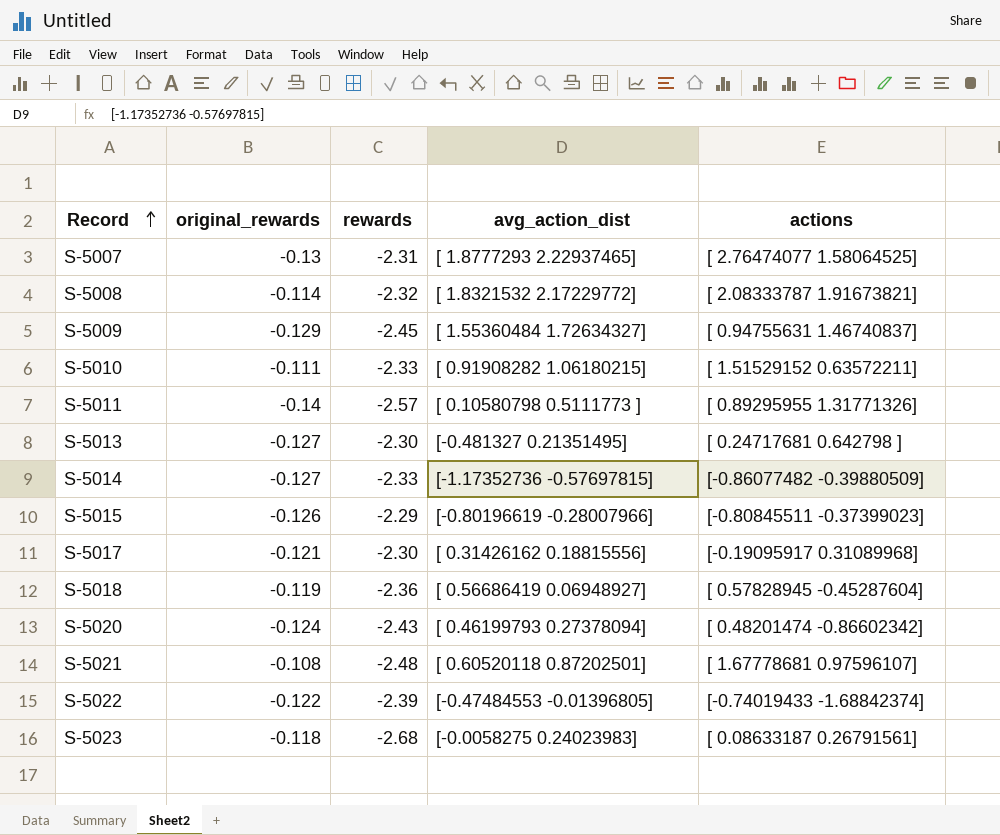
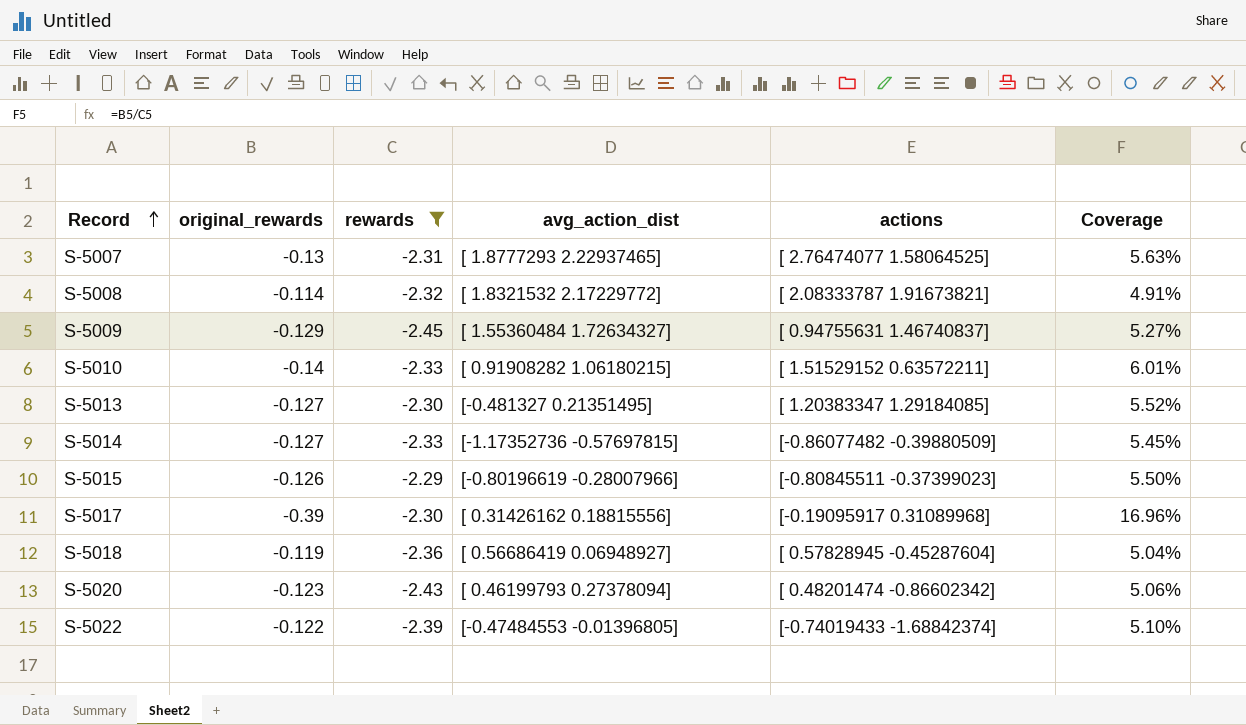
filter: none -> rewards >= -2.45
column Coverage | formula: none -> [original_rewards] / [rewards]
S-5010 | original_rewards: -0.111 -> -0.14
S-5013 | actions: [ 0.24717681 0.642798 ] -> [ 1.20383347 1.29184085]
S-5017 | original_rewards: -0.121 -> -0.39
S-5020 | original_rewards: -0.124 -> -0.123

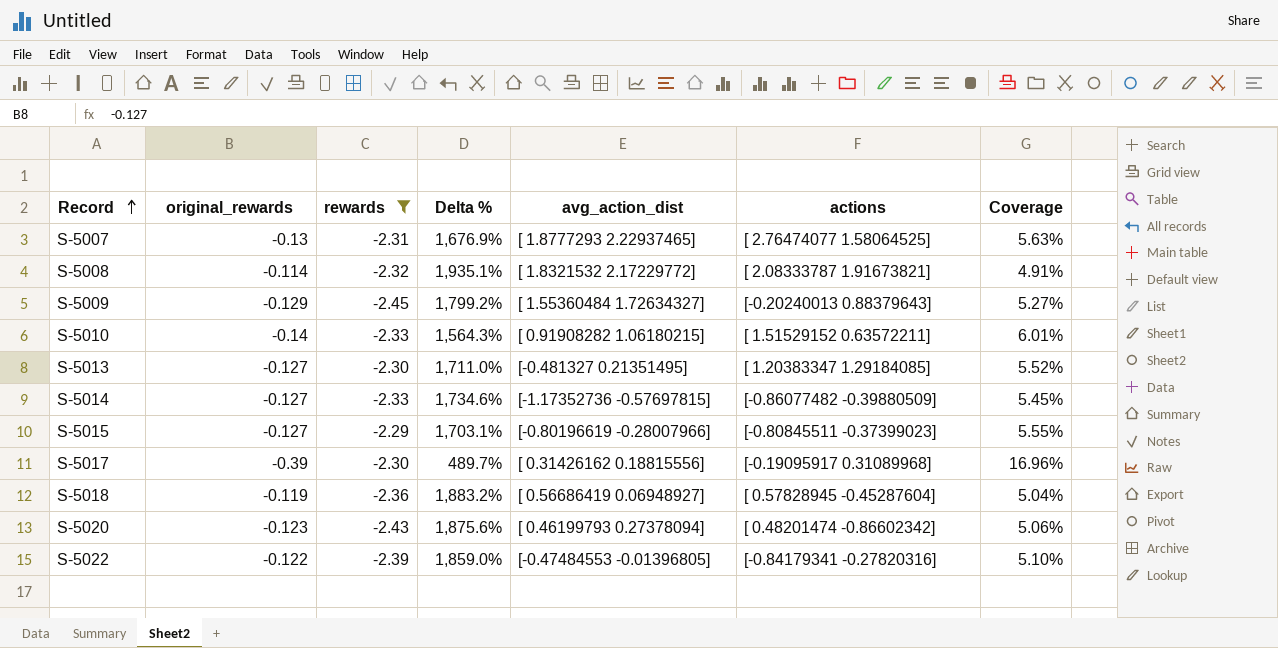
column Delta % | formula: none -> ([rewards] - [original_rewards]) / [original_rewards]
S-5009 | actions: [ 0.94755631 1.46740837] -> [-0.20240013 0.88379643]
S-5015 | original_rewards: -0.126 -> -0.127
S-5015 | Coverage: 5.50% -> 5.55%
S-5022 | actions: [-0.74019433 -1.68842374] -> [-0.84179341 -0.27820316]

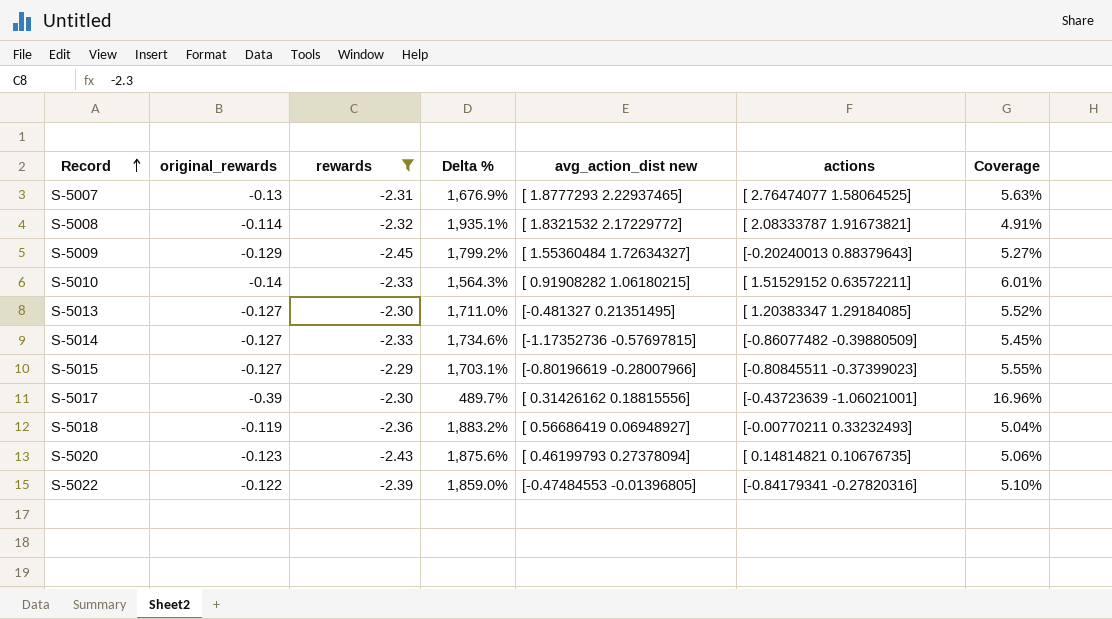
column name: avg_action_dist -> avg_action_dist new
S-5017 | actions: [-0.19095917 0.31089968] -> [-0.43723639 -1.06021001]
S-5018 | actions: [ 0.57828945 -0.45287604] -> [-0.00770211 0.33232493]
S-5020 | actions: [ 0.48201474 -0.86602342] -> [ 0.14814821 0.10676735]

